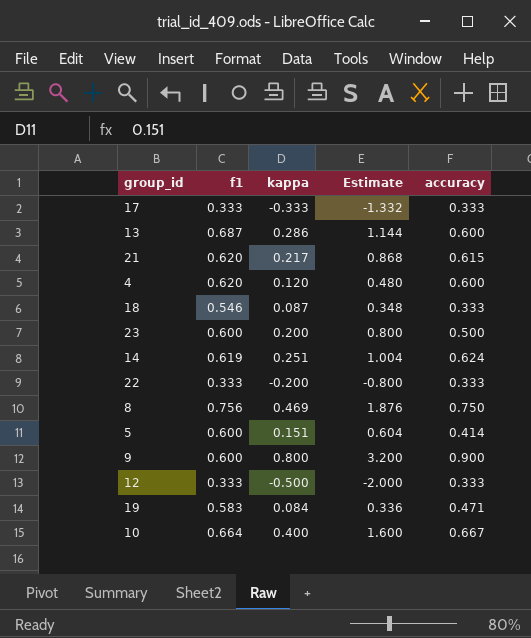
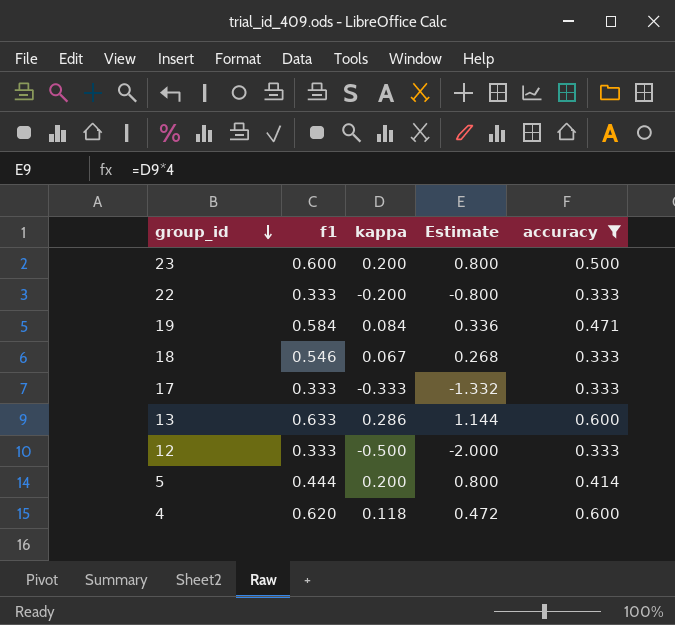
filter: none -> accuracy <= 0.600
row order: none -> group_id descending
19 | f1: 0.583 -> 0.584
18 | kappa: 0.087 -> 0.067
18 | Estimate: 0.348 -> 0.268
13 | f1: 0.687 -> 0.633
5 | f1: 0.600 -> 0.444
5 | kappa: 0.151 -> 0.200
5 | Estimate: 0.604 -> 0.800
4 | kappa: 0.120 -> 0.118
4 | Estimate: 0.480 -> 0.472

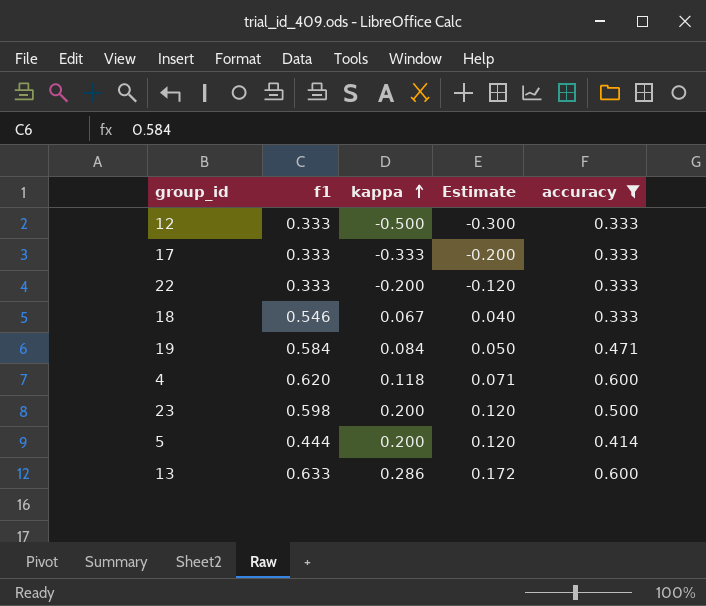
row order: group_id descending -> kappa ascending
column Estimate | formula: [kappa] * 4 -> [kappa] * 0.6
23 | f1: 0.600 -> 0.598

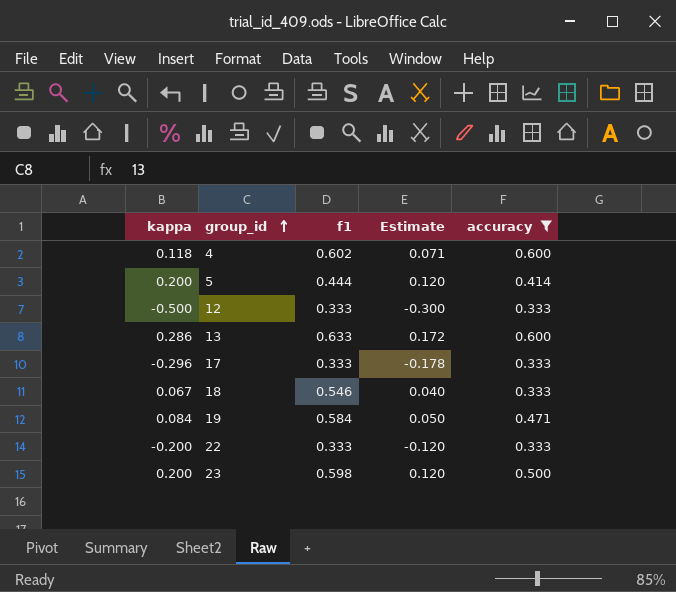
row order: kappa ascending -> group_id ascending
column kappa | position: 3 -> 1
4 | f1: 0.620 -> 0.602
17 | kappa: -0.333 -> -0.296
17 | Estimate: -0.200 -> -0.178

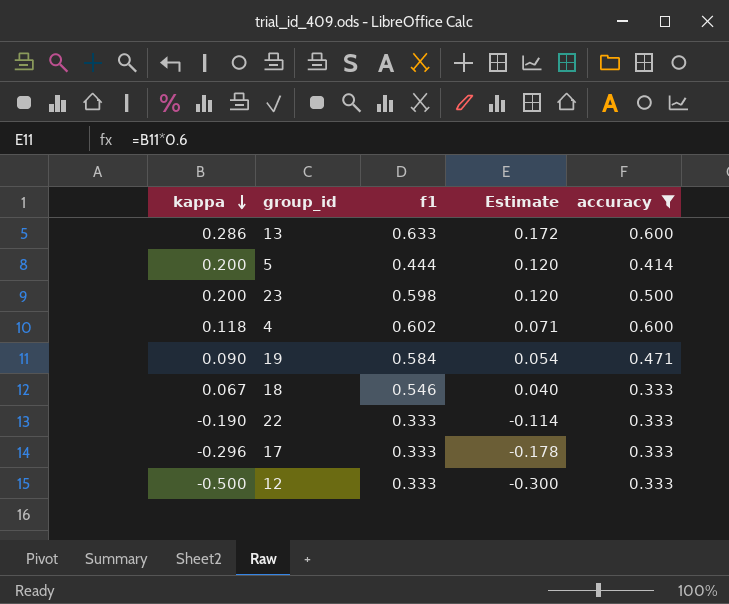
row order: group_id ascending -> kappa descending
19 | kappa: 0.084 -> 0.090
19 | Estimate: 0.050 -> 0.054
22 | kappa: -0.200 -> -0.190
22 | Estimate: -0.120 -> -0.114

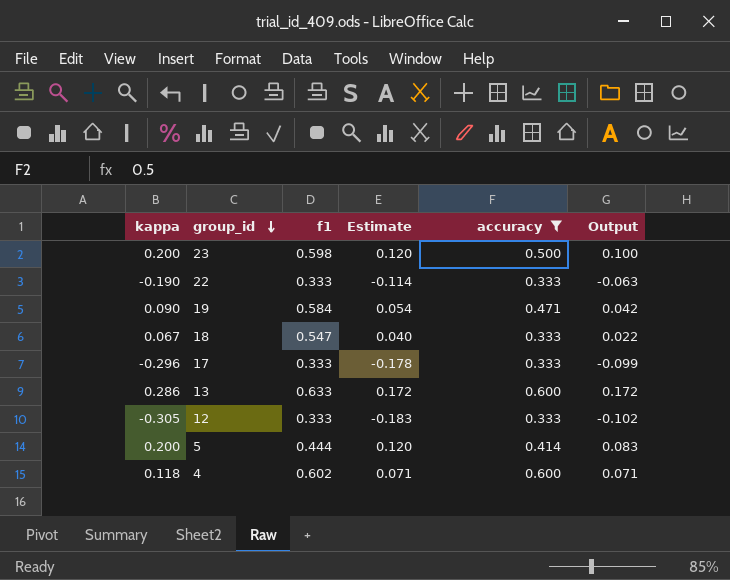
row order: kappa descending -> group_id descending
column Output | formula: none -> [kappa] * [accuracy]
18 | f1: 0.546 -> 0.547
12 | kappa: -0.500 -> -0.305
12 | Estimate: -0.300 -> -0.183

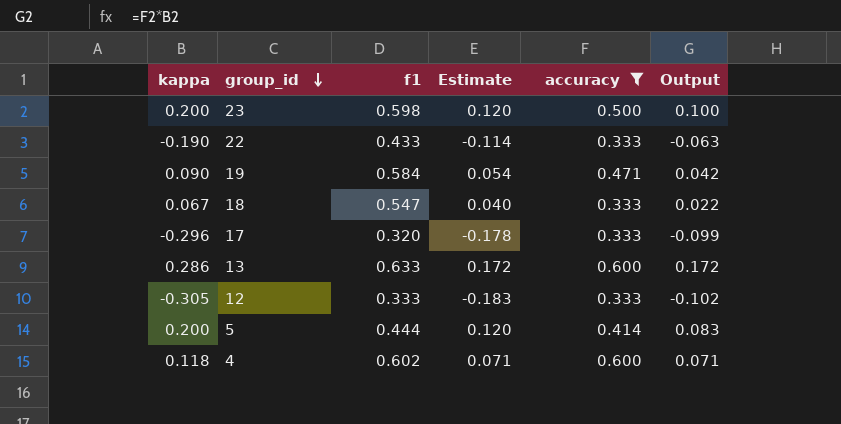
22 | f1: 0.333 -> 0.433
17 | f1: 0.333 -> 0.320

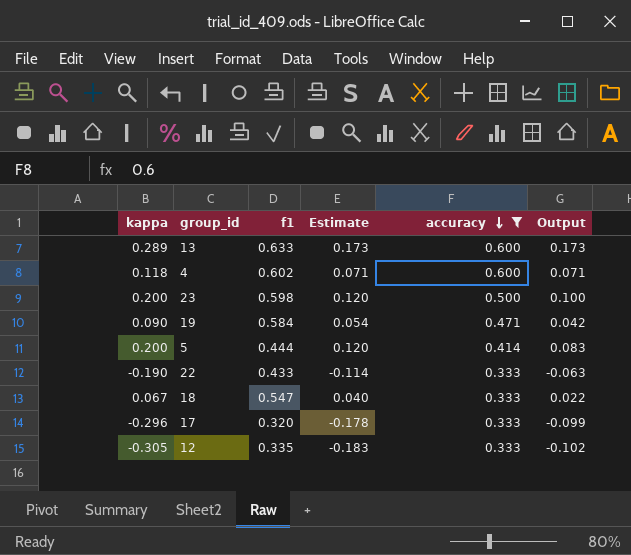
row order: group_id descending -> accuracy descending
13 | kappa: 0.286 -> 0.289
13 | Estimate: 0.172 -> 0.173
13 | Output: 0.172 -> 0.173
12 | f1: 0.333 -> 0.335

